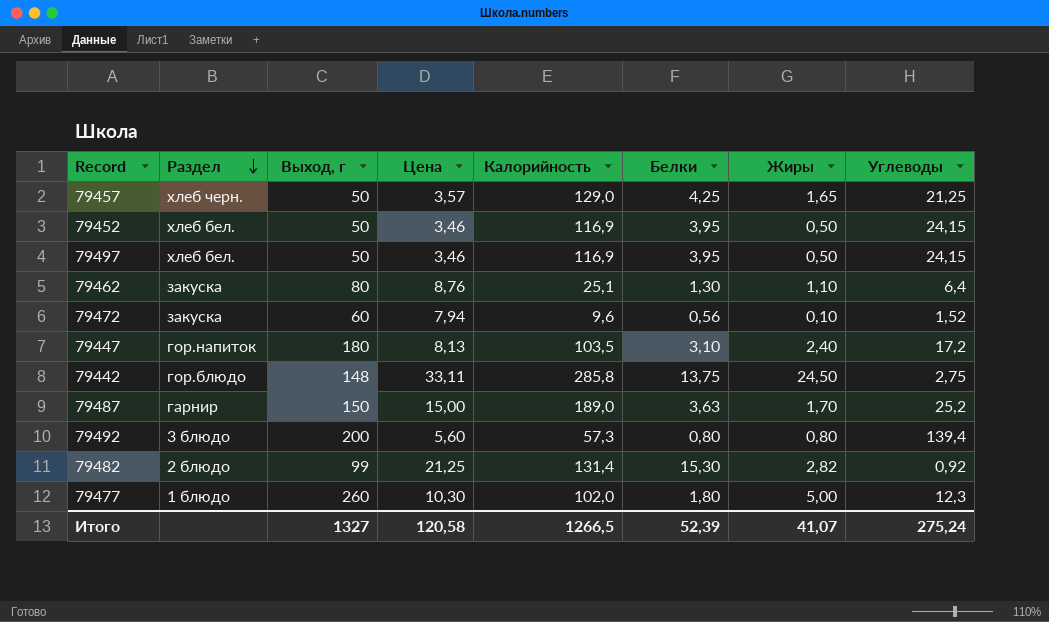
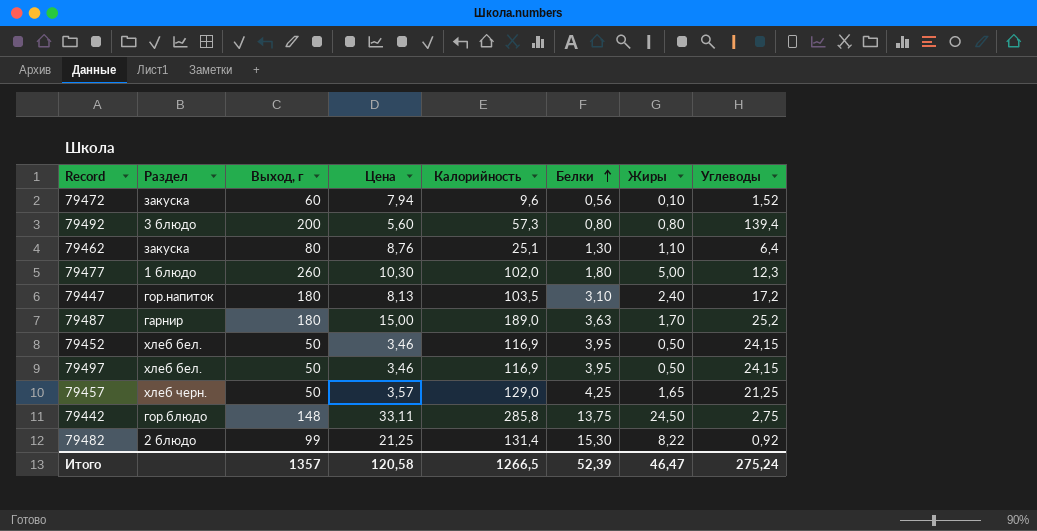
row order: Раздел descending -> Белки ascending
79487 | Выход, г: 150 -> 180
79482 | Жиры: 2,82 -> 8,22
Итого | Выход, г: 1327 -> 1357
Итого | Жиры: 41,07 -> 46,47

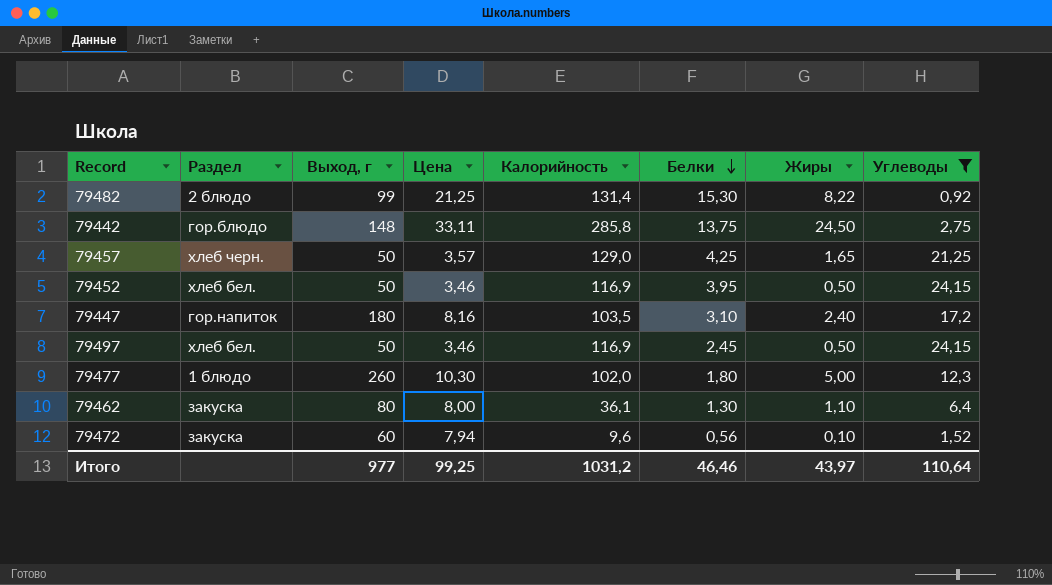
filter: none -> Углеводы <= 24,15
row order: Белки ascending -> Белки descending
79447 | Цена: 8,13 -> 8,16
79497 | Белки: 3,95 -> 2,45
79462 | Цена: 8,76 -> 8,00
79462 | Калорийность: 25,1 -> 36,1
Итого | Выход, г: 1357 -> 977
Итого | Цена: 120,58 -> 99,25
Итого | Калорийность: 1266,5 -> 1031,2
Итого | Белки: 52,39 -> 46,46
Итого | Жиры: 46,47 -> 43,97
Итого | Углеводы: 275,24 -> 110,64

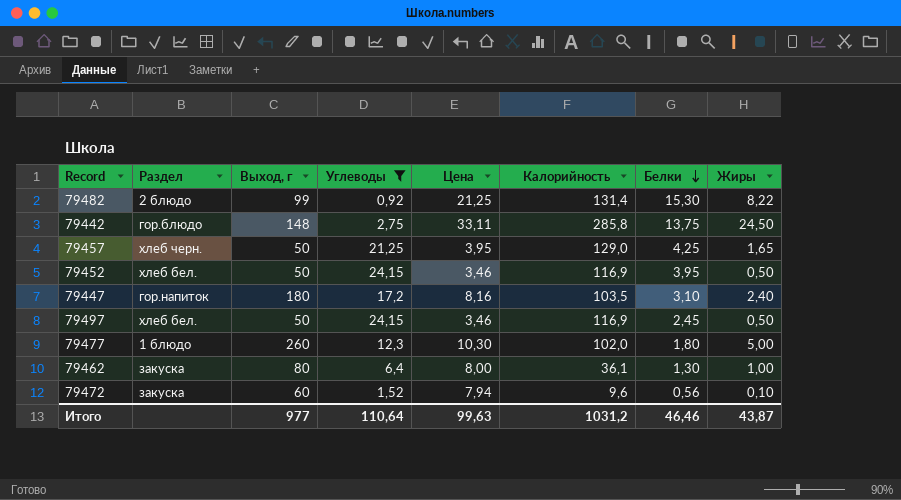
column Углеводы | position: 8 -> 4
79457 | Цена: 3,57 -> 3,95
79462 | Жиры: 1,10 -> 1,00
Итого | Цена: 99,25 -> 99,63
Итого | Жиры: 43,97 -> 43,87

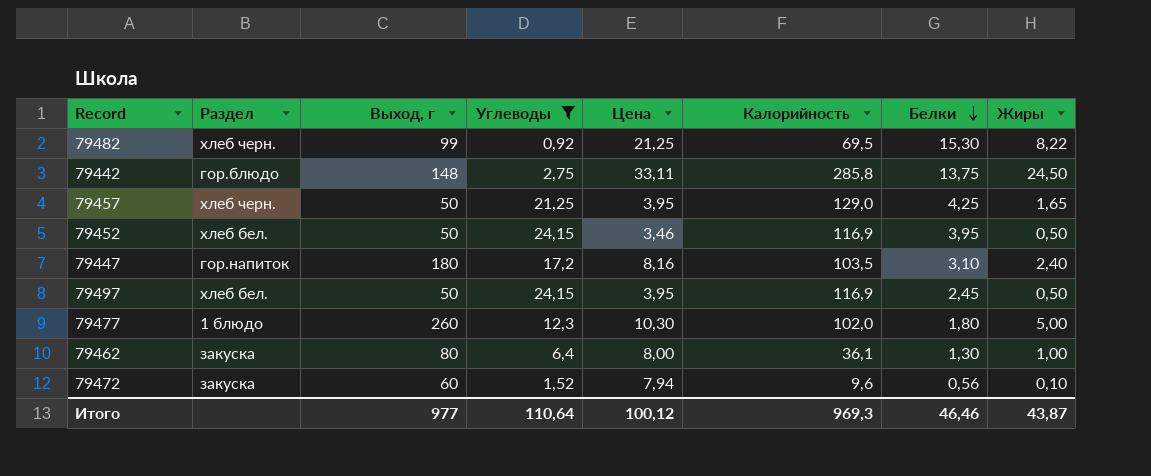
79482 | Раздел: 2 блюдо -> хлеб черн.
79482 | Калорийность: 131,4 -> 69,5
79497 | Цена: 3,46 -> 3,95
Итого | Цена: 99,63 -> 100,12
Итого | Калорийность: 1031,2 -> 969,3

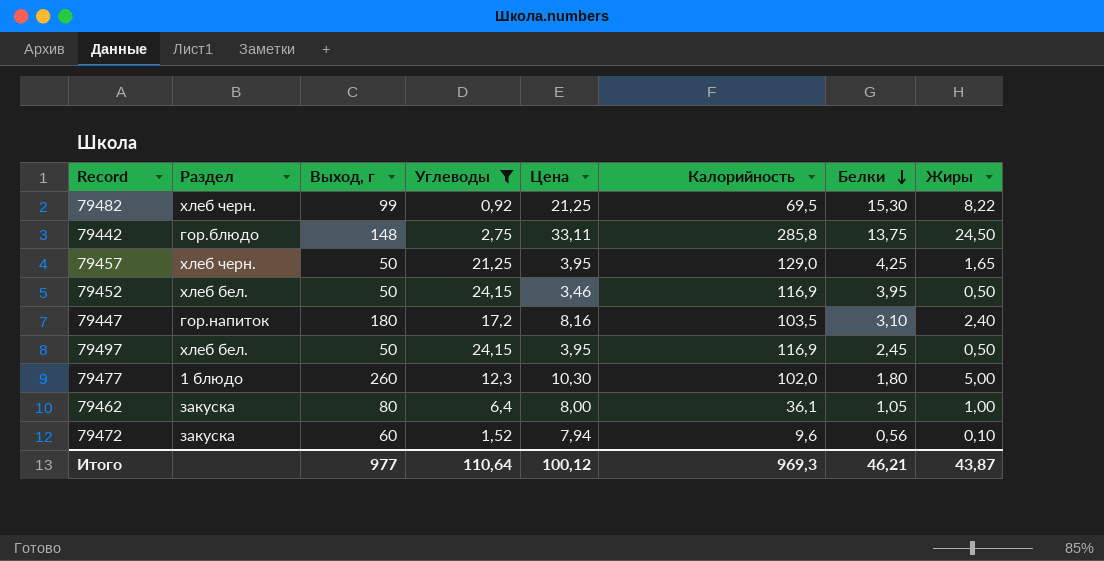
79462 | Белки: 1,30 -> 1,05
Итого | Белки: 46,46 -> 46,21

